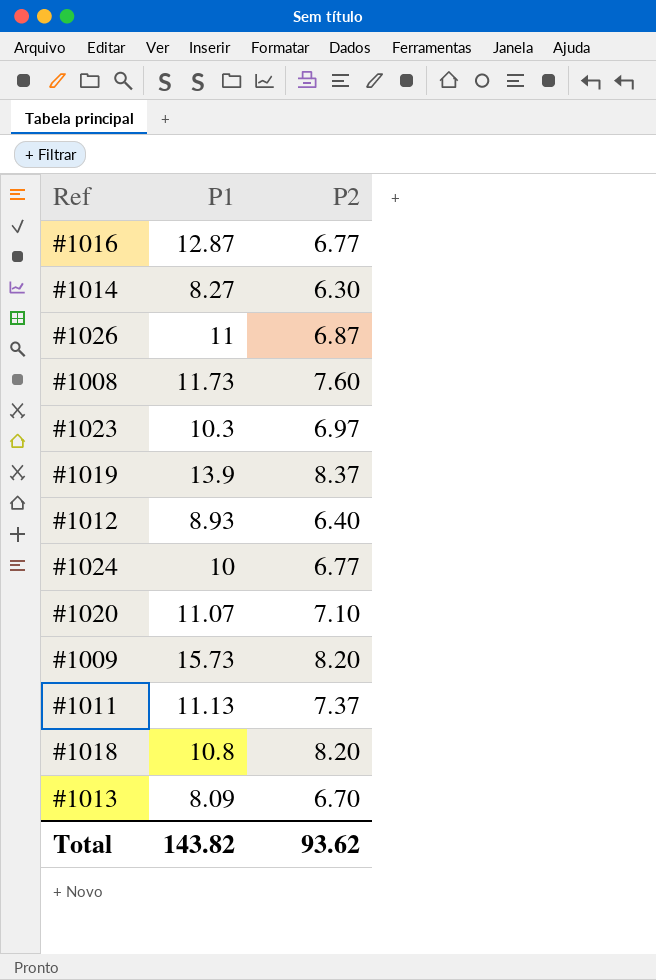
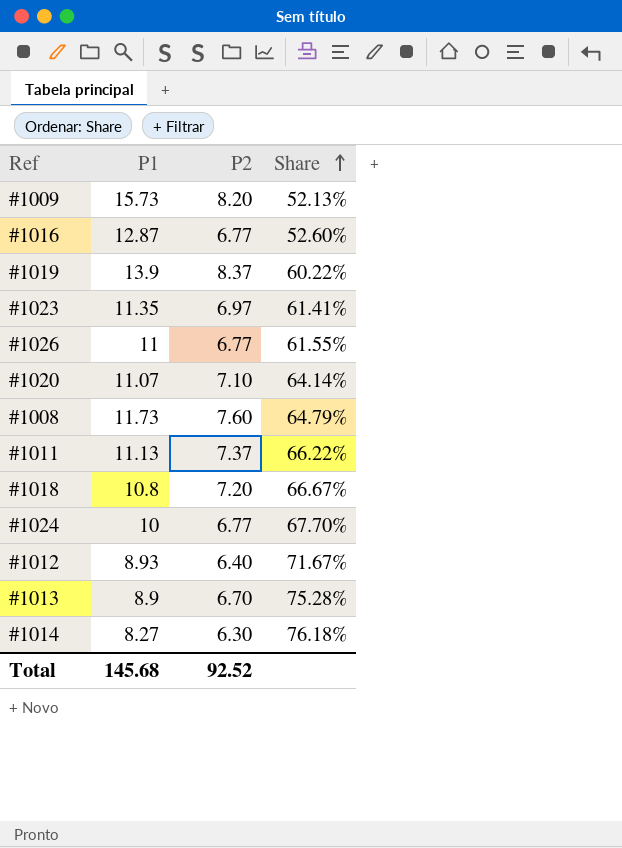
row order: none -> Share ascending
column Share | formula: none -> [P2] / [P1]
#1023 | P1: 10.3 -> 11.35
#1026 | P2: 6.87 -> 6.77
#1018 | P2: 8.20 -> 7.20
#1013 | P1: 8.09 -> 8.9
Total | P1: 143.82 -> 145.68
Total | P2: 93.62 -> 92.52

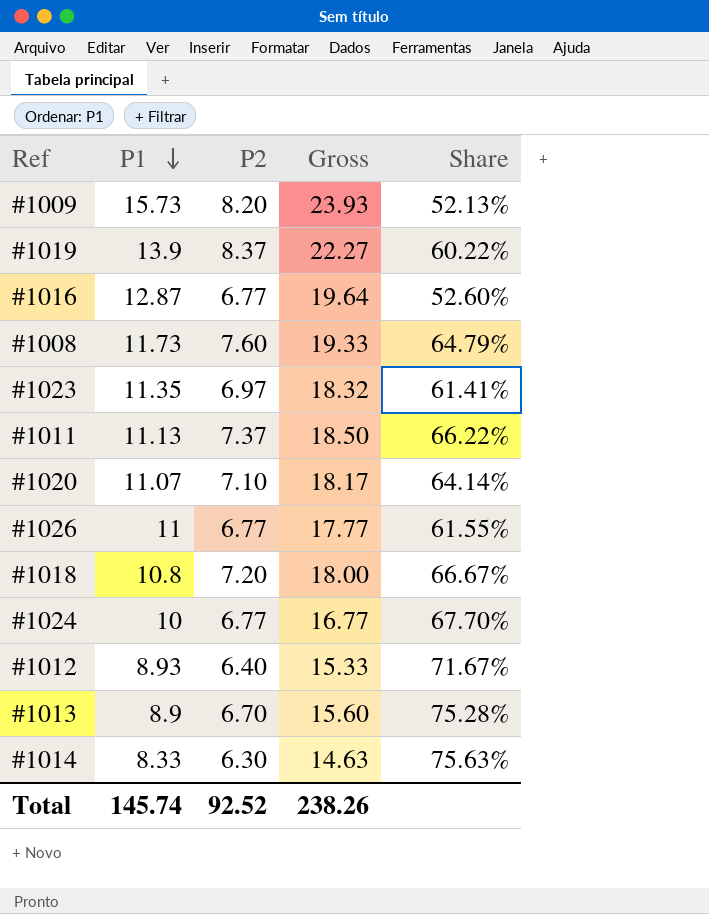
row order: Share ascending -> P1 descending
column Gross | formula: none -> [P1] + [P2]
#1014 | P1: 8.27 -> 8.33
#1014 | Share: 76.18% -> 75.63%
Total | P1: 145.68 -> 145.74

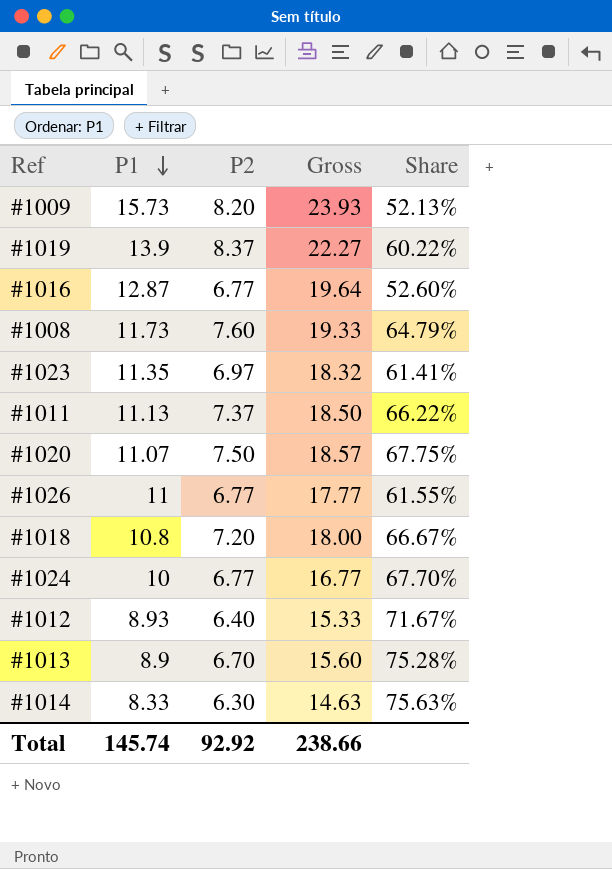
#1020 | P2: 7.10 -> 7.50
#1020 | Gross: 18.17 -> 18.57
#1020 | Share: 64.14% -> 67.75%
Total | P2: 92.52 -> 92.92
Total | Gross: 238.26 -> 238.66

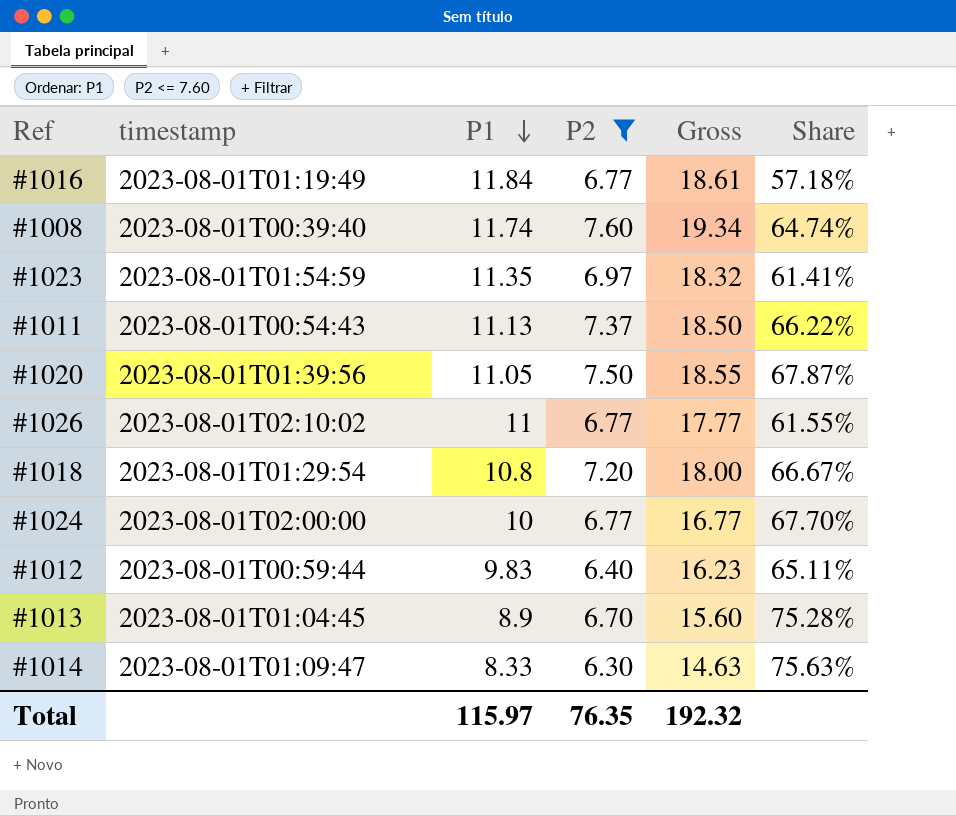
filter: none -> P2 <= 7.60
column timestamp | position: none -> 2
#1016 | P1: 12.87 -> 11.84
#1016 | Gross: 19.64 -> 18.61
#1016 | Share: 52.60% -> 57.18%
#1008 | P1: 11.73 -> 11.74
#1008 | Gross: 19.33 -> 19.34
#1008 | Share: 64.79% -> 64.74%
#1020 | P1: 11.07 -> 11.05
#1020 | Gross: 18.57 -> 18.55
#1020 | Share: 67.75% -> 67.87%
#1012 | P1: 8.93 -> 9.83
#1012 | Gross: 15.33 -> 16.23
#1012 | Share: 71.67% -> 65.11%
Total | P1: 145.74 -> 115.97
Total | P2: 92.92 -> 76.35
Total | Gross: 238.66 -> 192.32

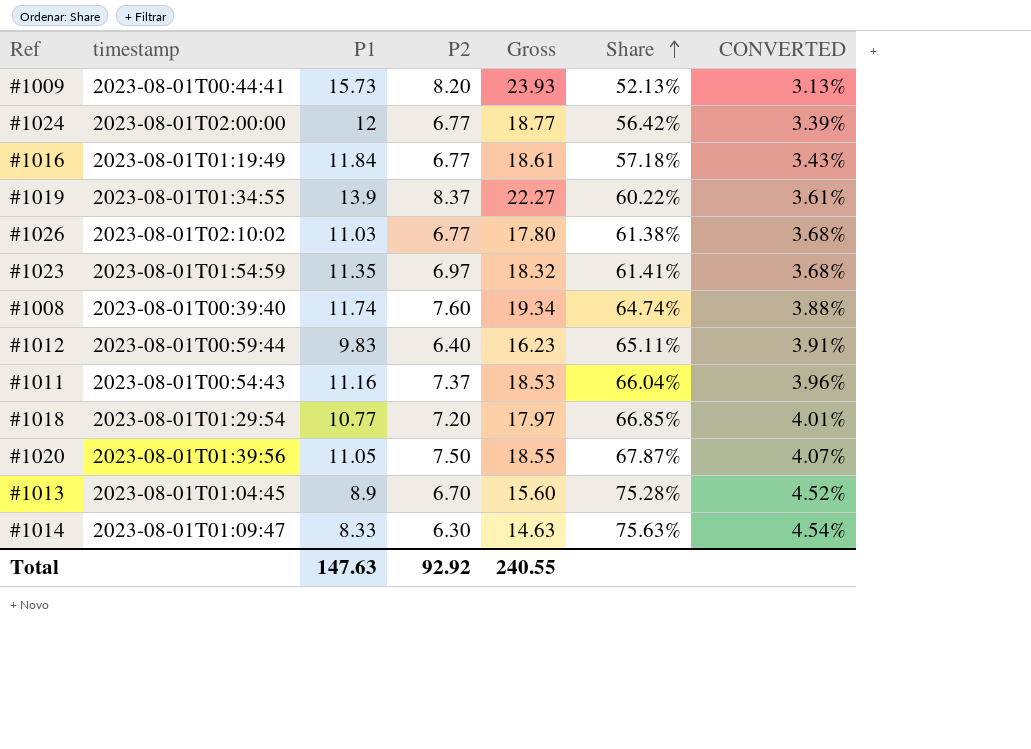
filter: P2 <= 7.60 -> none
row order: P1 descending -> Share ascending
column CONVERTED | formula: none -> [Share] * 0.06
#1024 | P1: 10 -> 12
#1024 | Gross: 16.77 -> 18.77
#1024 | Share: 67.70% -> 56.42%
#1026 | P1: 11 -> 11.03
#1026 | Gross: 17.77 -> 17.80
#1026 | Share: 61.55% -> 61.38%
#1011 | P1: 11.13 -> 11.16
#1011 | Gross: 18.50 -> 18.53
#1011 | Share: 66.22% -> 66.04%
#1018 | P1: 10.8 -> 10.77
#1018 | Gross: 18.00 -> 17.97
#1018 | Share: 66.67% -> 66.85%
Total | P1: 115.97 -> 147.63
Total | P2: 76.35 -> 92.92
Total | Gross: 192.32 -> 240.55

